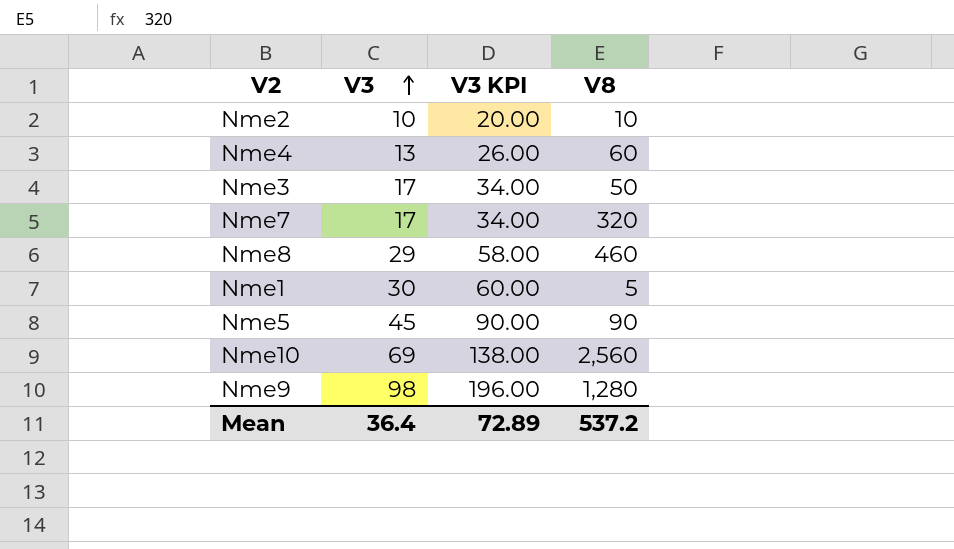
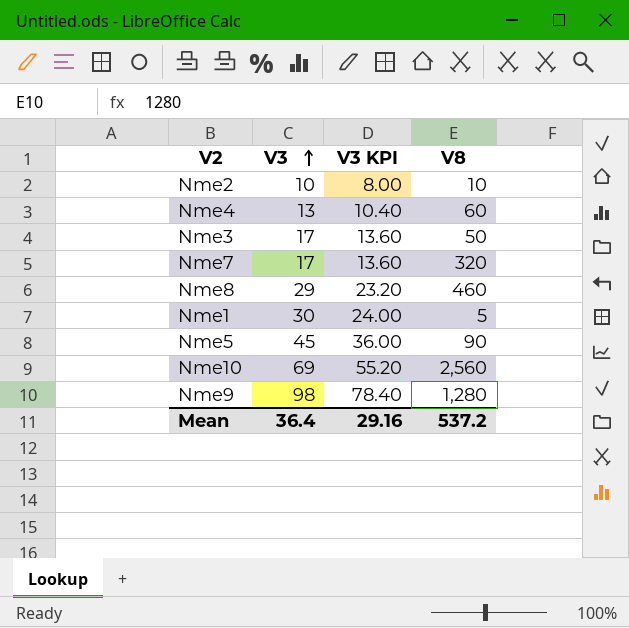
column V3 KPI | formula: [V3] * 2 -> [V3] * 0.8
Mean | V3 KPI: 72.89 -> 29.16

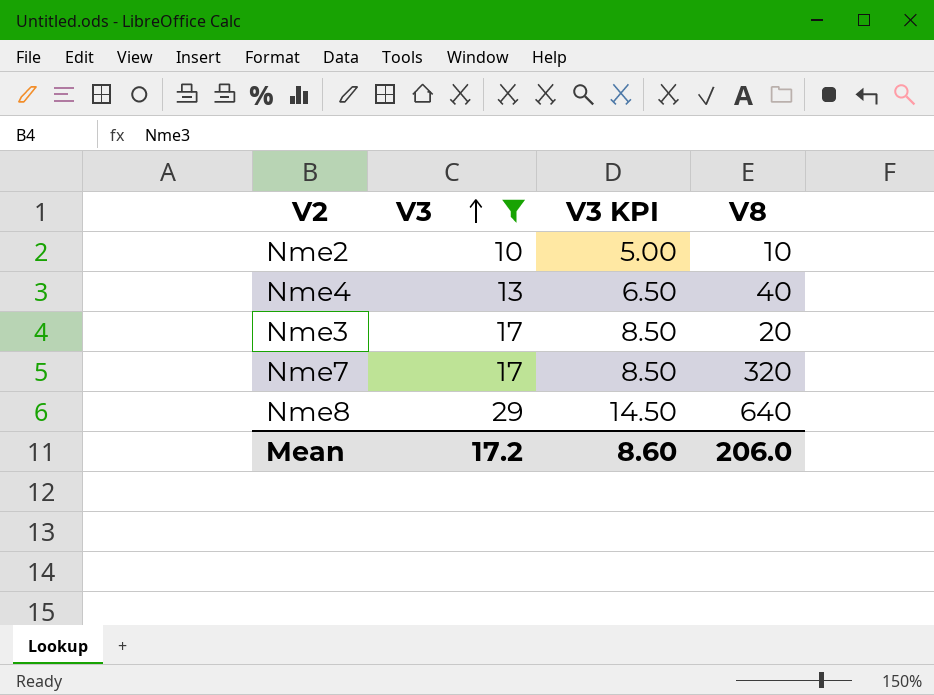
filter: none -> V3 <= 29
column V3 KPI | formula: [V3] * 0.8 -> [V3] * 0.5
Nme4 | V8: 60 -> 40
Nme3 | V8: 50 -> 20
Nme8 | V8: 460 -> 640
Mean | V3: 36.4 -> 17.2
Mean | V3 KPI: 29.16 -> 8.60
Mean | V8: 537.2 -> 206.0

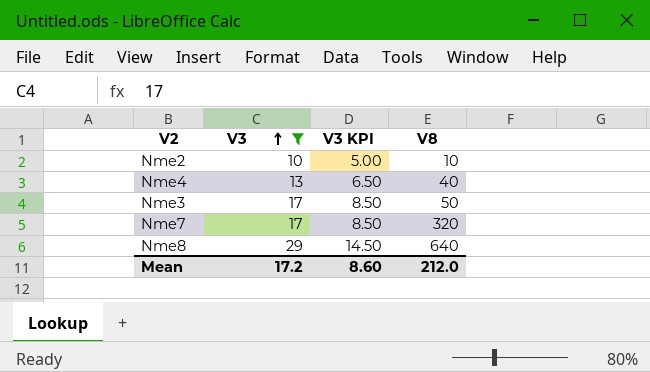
Nme3 | V8: 20 -> 50
Mean | V8: 206.0 -> 212.0

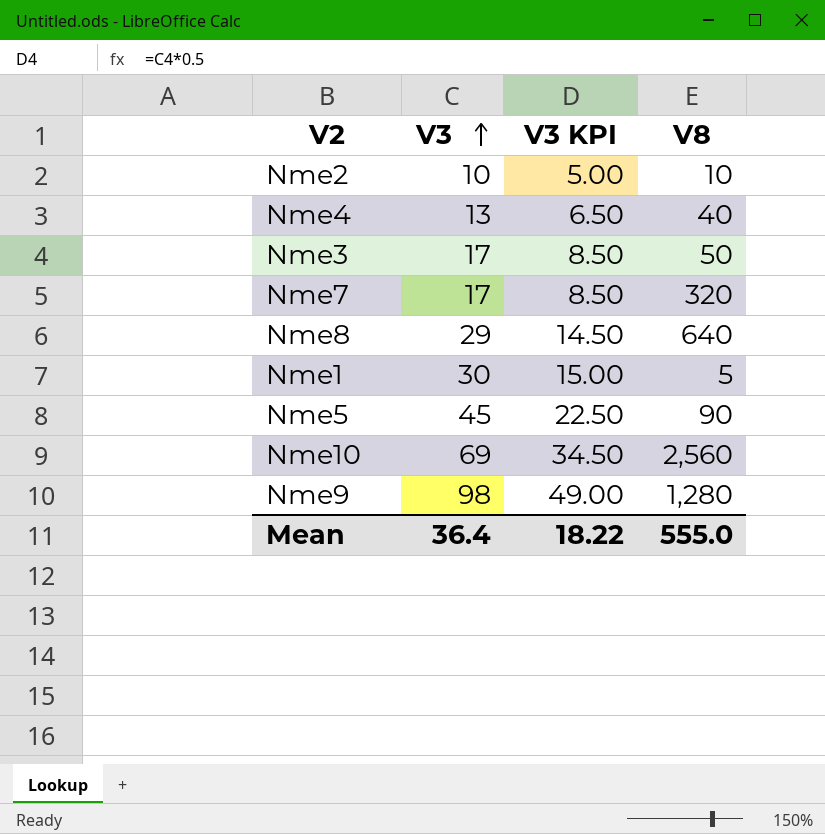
filter: V3 <= 29 -> none
Mean | V3: 17.2 -> 36.4
Mean | V3 KPI: 8.60 -> 18.22
Mean | V8: 212.0 -> 555.0

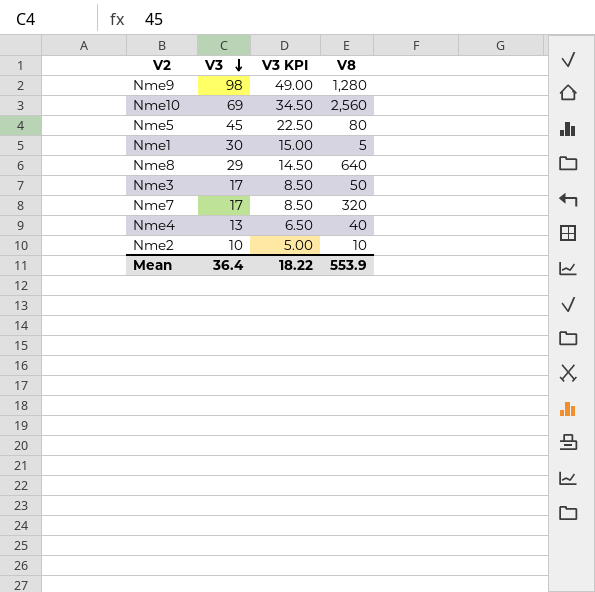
row order: V3 ascending -> V3 descending
Nme5 | V8: 90 -> 80
Mean | V8: 555.0 -> 553.9

